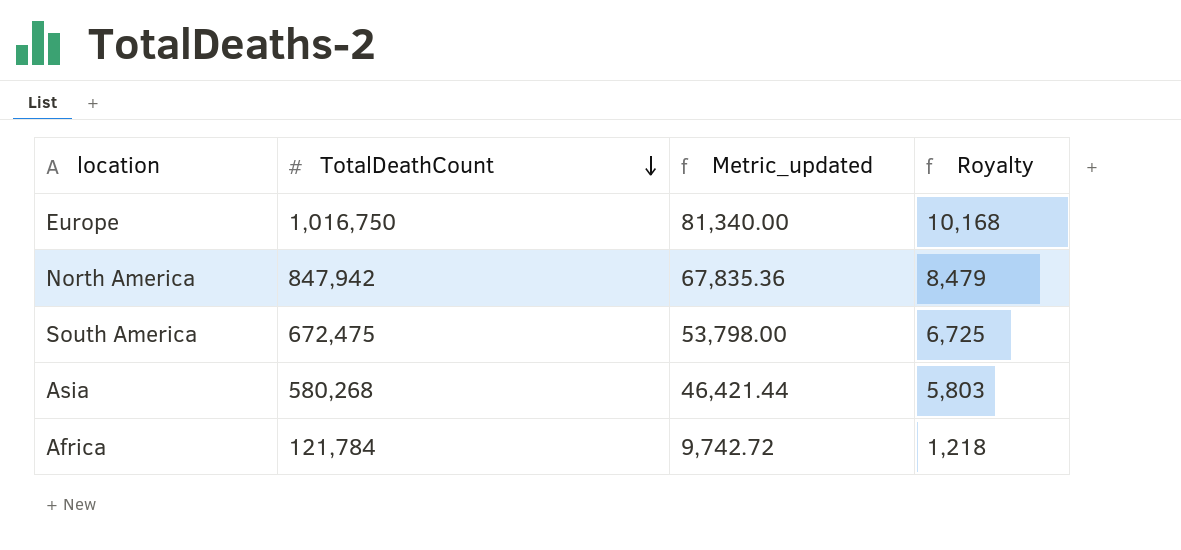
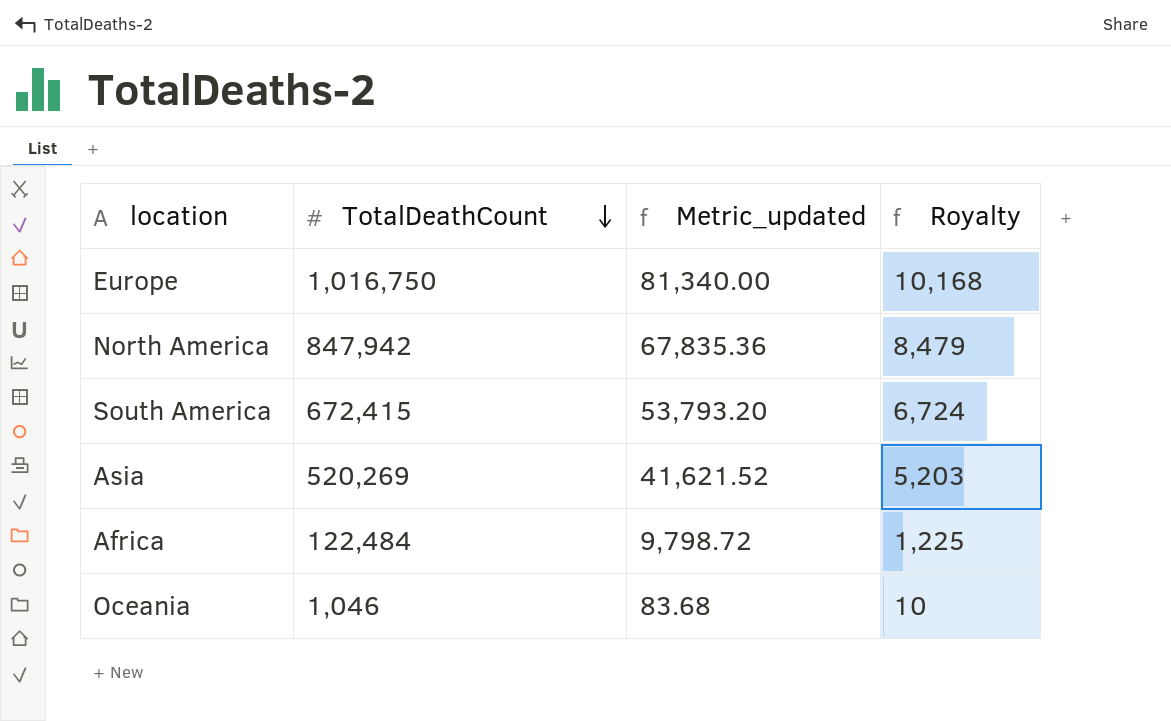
South America | TotalDeathCount: 672,475 -> 672,415
South America | Metric_updated: 53,798.00 -> 53,793.20
South America | Royalty: 6,725 -> 6,724
Asia | TotalDeathCount: 580,268 -> 520,269
Asia | Metric_updated: 46,421.44 -> 41,621.52
Asia | Royalty: 5,803 -> 5,203
Africa | TotalDeathCount: 121,784 -> 122,484
Africa | Metric_updated: 9,742.72 -> 9,798.72
Africa | Royalty: 1,218 -> 1,225
row Oceania: none -> 1,046 | 83.68 | 10

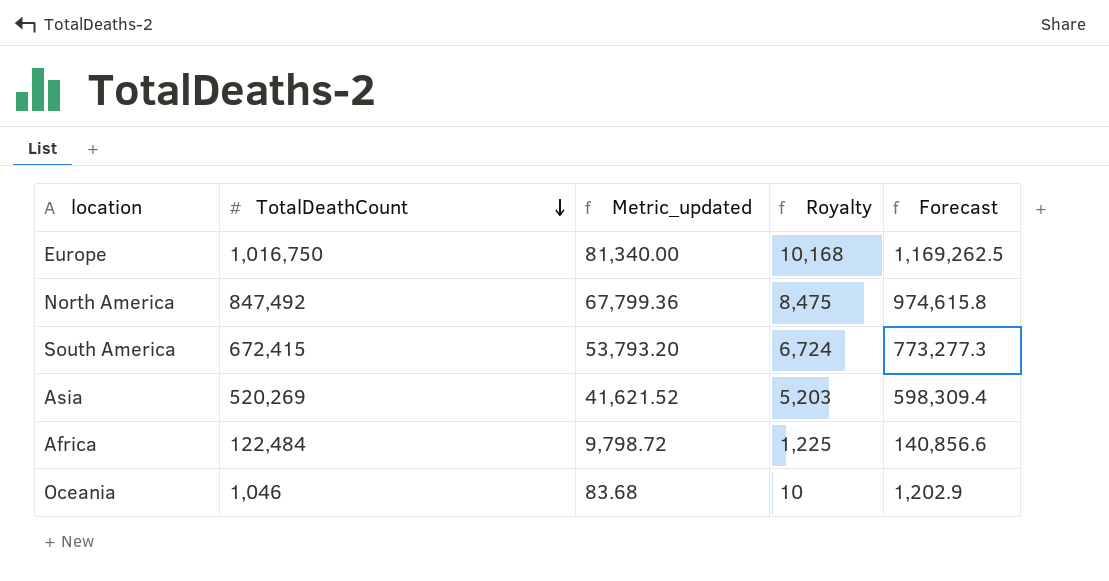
column Forecast | formula: none -> [TotalDeathCount] * 1.15
North America | TotalDeathCount: 847,942 -> 847,492
North America | Metric_updated: 67,835.36 -> 67,799.36
North America | Royalty: 8,479 -> 8,475

